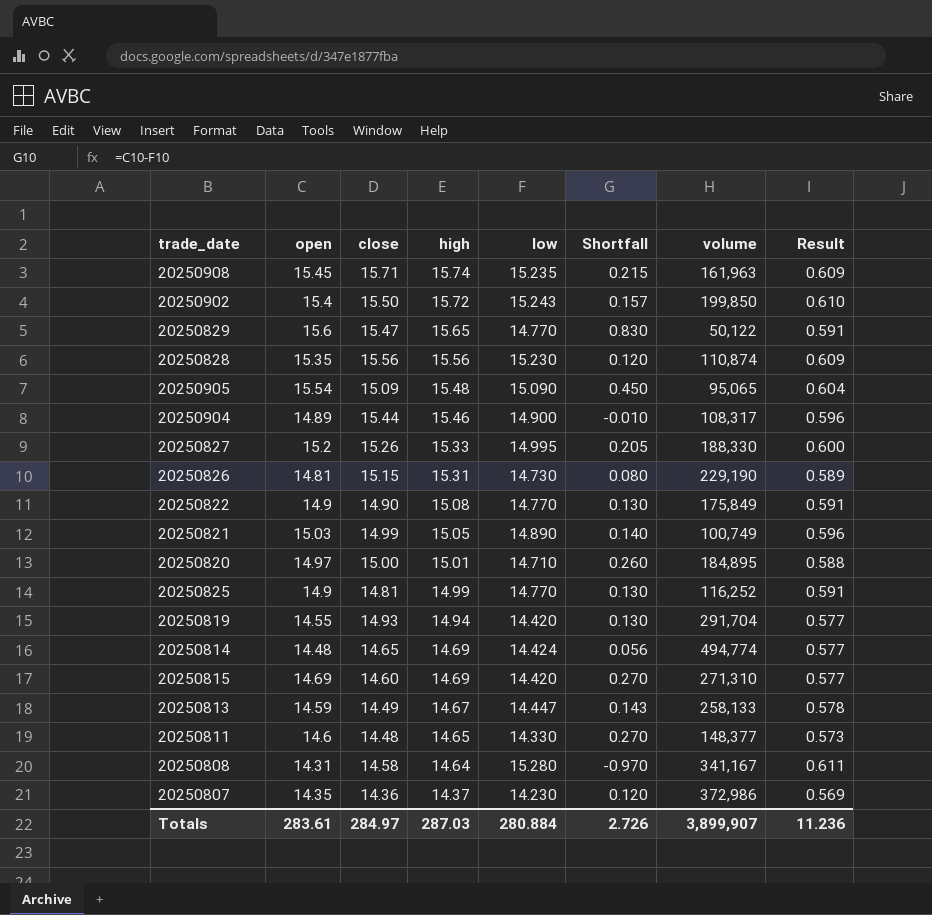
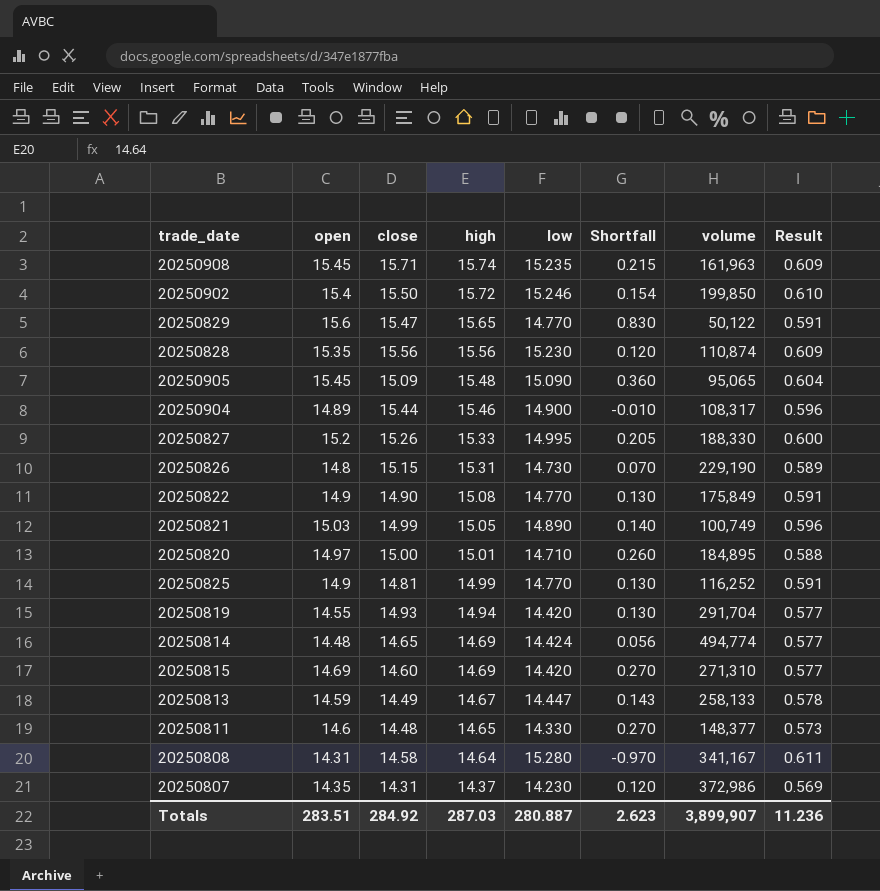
20250902 | low: 15.243 -> 15.246
20250902 | Shortfall: 0.157 -> 0.154
20250905 | open: 15.54 -> 15.45
20250905 | Shortfall: 0.450 -> 0.360
20250826 | open: 14.81 -> 14.8
20250826 | Shortfall: 0.080 -> 0.070
20250807 | close: 14.36 -> 14.31
Totals | open: 283.61 -> 283.51
Totals | close: 284.97 -> 284.92
Totals | low: 280.884 -> 280.887
Totals | Shortfall: 2.726 -> 2.623

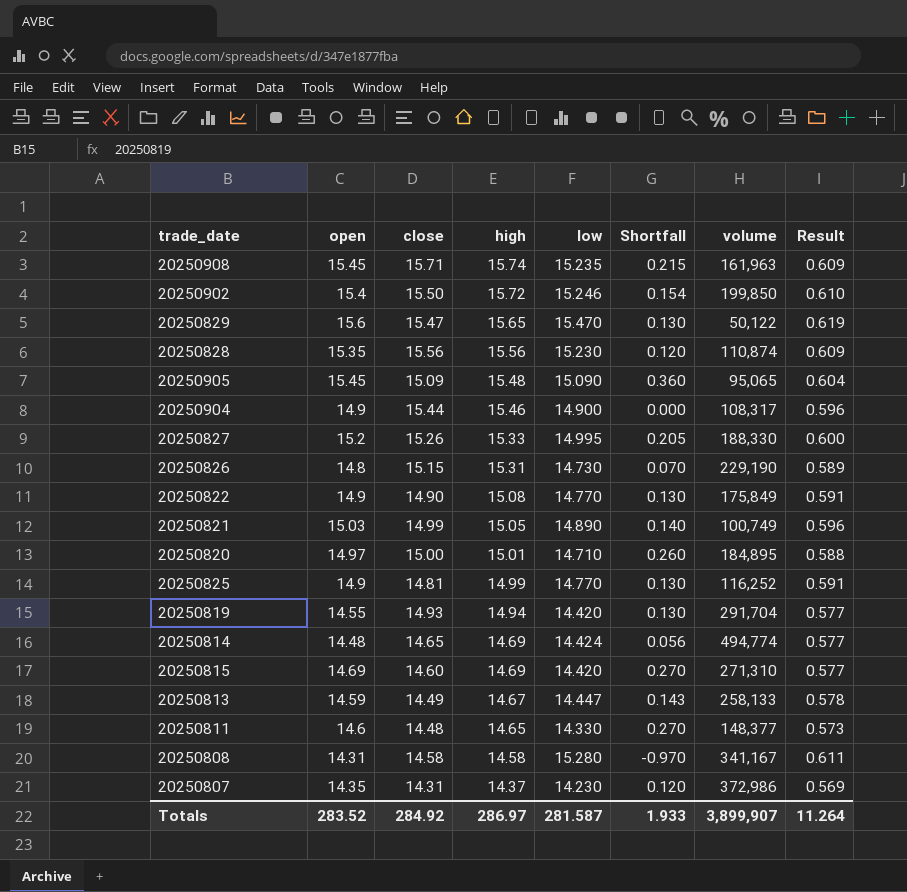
20250829 | low: 14.770 -> 15.470
20250829 | Shortfall: 0.830 -> 0.130
20250829 | Result: 0.591 -> 0.619
20250904 | open: 14.89 -> 14.9
20250904 | Shortfall: -0.010 -> 0.000
20250808 | high: 14.64 -> 14.58
Totals | open: 283.51 -> 283.52
Totals | high: 287.03 -> 286.97
Totals | low: 280.887 -> 281.587
Totals | Shortfall: 2.623 -> 1.933
Totals | Result: 11.236 -> 11.264

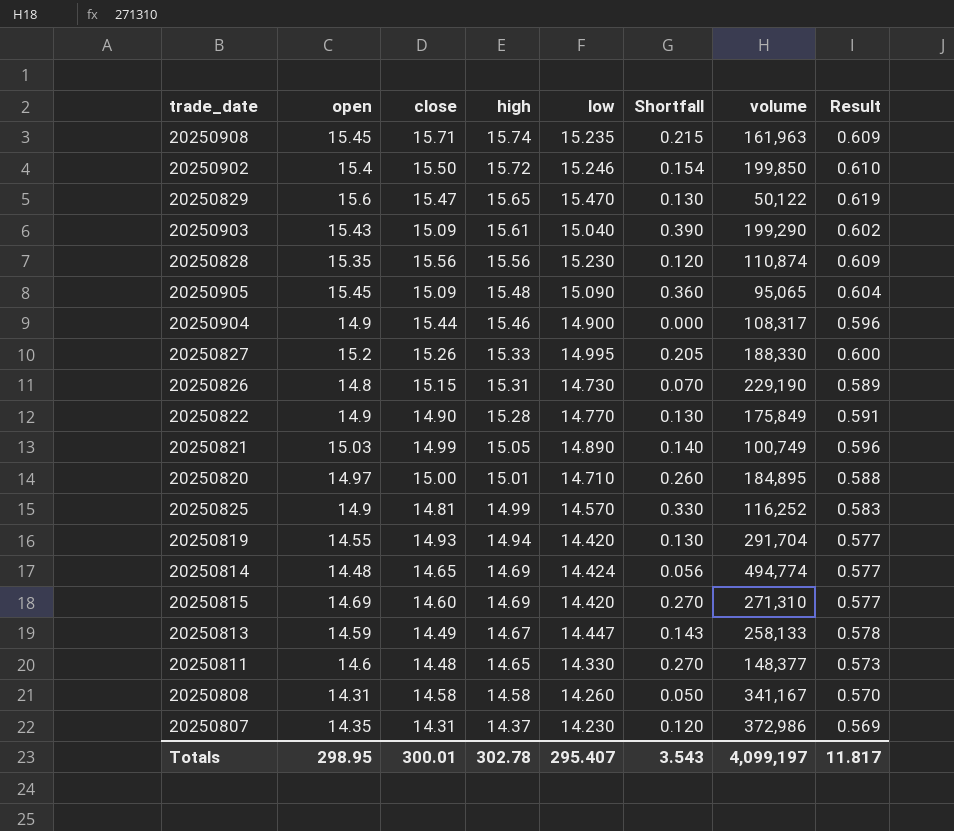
row 20250903: none -> 15.43 | 15.09 | 15.61 | 15.040 | 0.390 | 199,290 | 0.602
20250822 | high: 15.08 -> 15.28
20250825 | low: 14.770 -> 14.570
20250825 | Shortfall: 0.130 -> 0.330
20250825 | Result: 0.591 -> 0.583
20250808 | low: 15.280 -> 14.260
20250808 | Shortfall: -0.970 -> 0.050
20250808 | Result: 0.611 -> 0.570
Totals | open: 283.52 -> 298.95
Totals | close: 284.92 -> 300.01
Totals | high: 286.97 -> 302.78
Totals | low: 281.587 -> 295.407
Totals | Shortfall: 1.933 -> 3.543
Totals | volume: 3,899,907 -> 4,099,197
Totals | Result: 11.264 -> 11.817

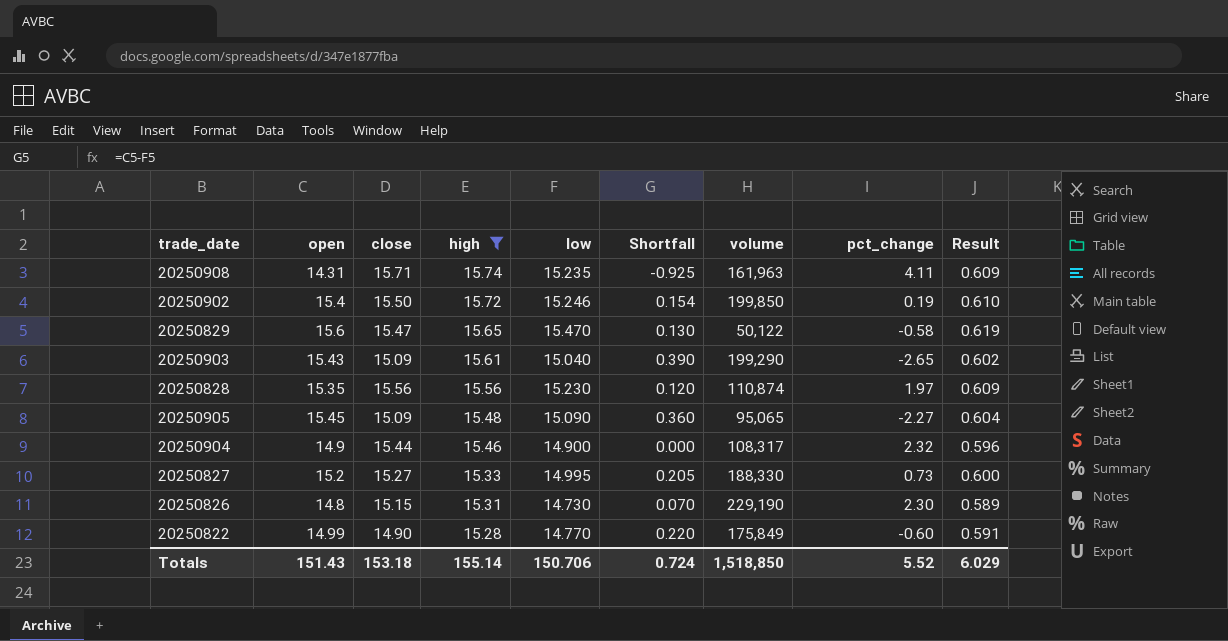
filter: none -> high >= 15.28
column pct_change | position: none -> 8
20250908 | open: 15.45 -> 14.31
20250908 | Shortfall: 0.215 -> -0.925
20250827 | close: 15.26 -> 15.27
20250822 | open: 14.9 -> 14.99
20250822 | Shortfall: 0.130 -> 0.220
Totals | open: 298.95 -> 151.43
Totals | close: 300.01 -> 153.18
Totals | high: 302.78 -> 155.14
Totals | low: 295.407 -> 150.706
Totals | Shortfall: 3.543 -> 0.724
Totals | volume: 4,099,197 -> 1,518,850
Totals | Result: 11.817 -> 6.029

